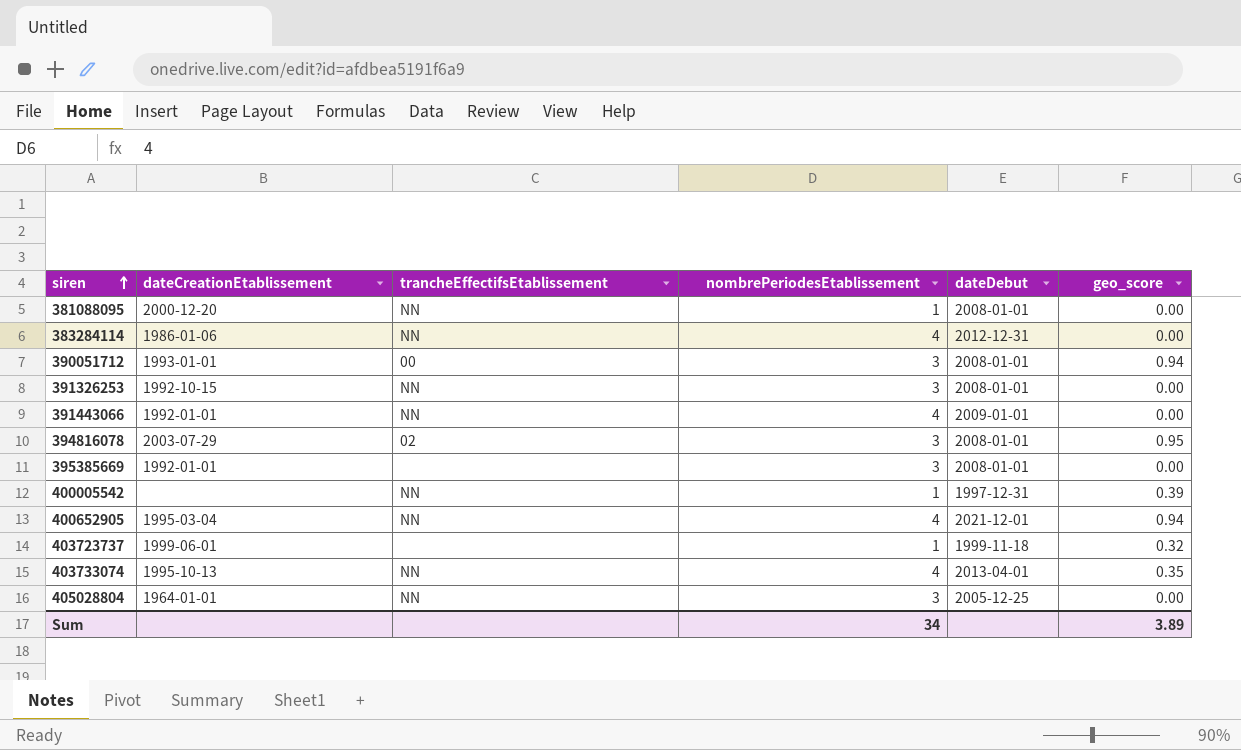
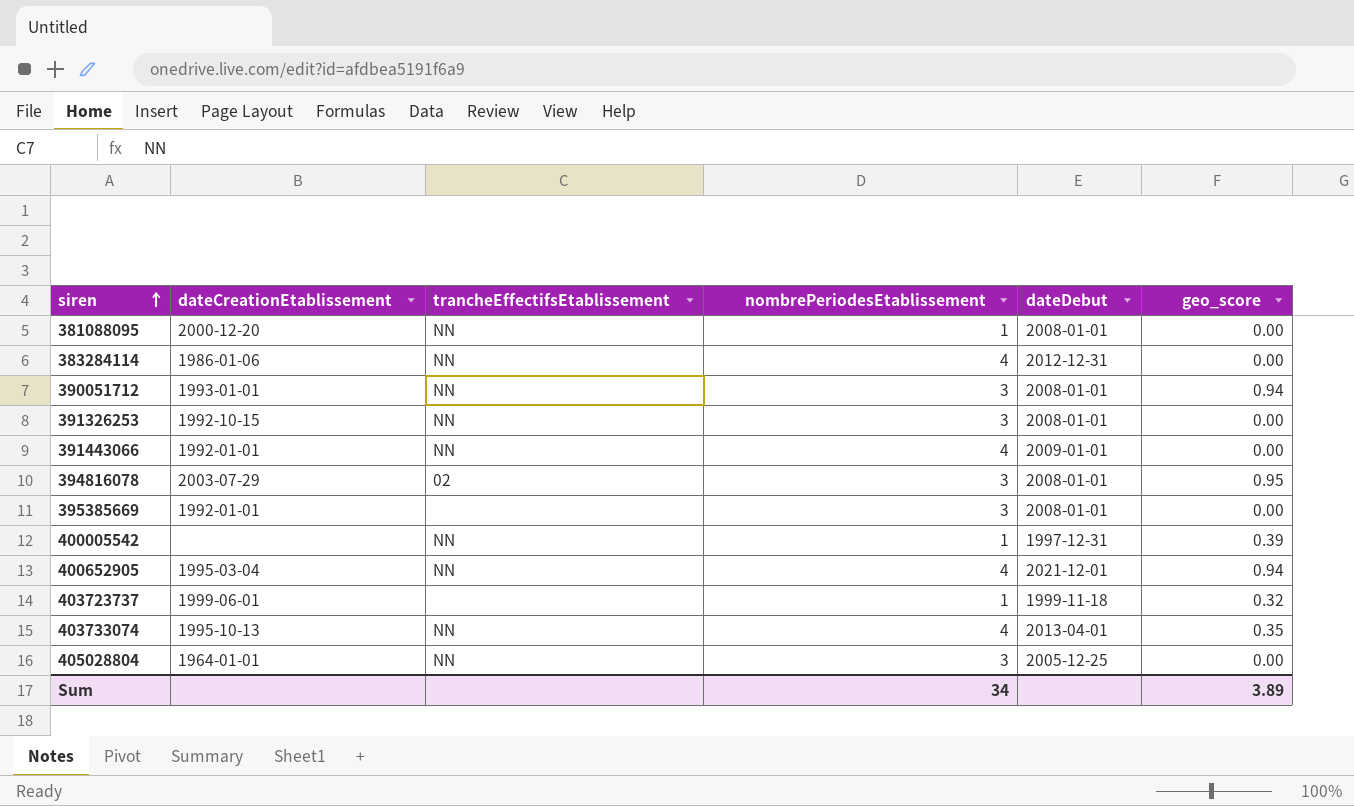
390051712 | trancheEffectifsEtablissement: 00 -> NN

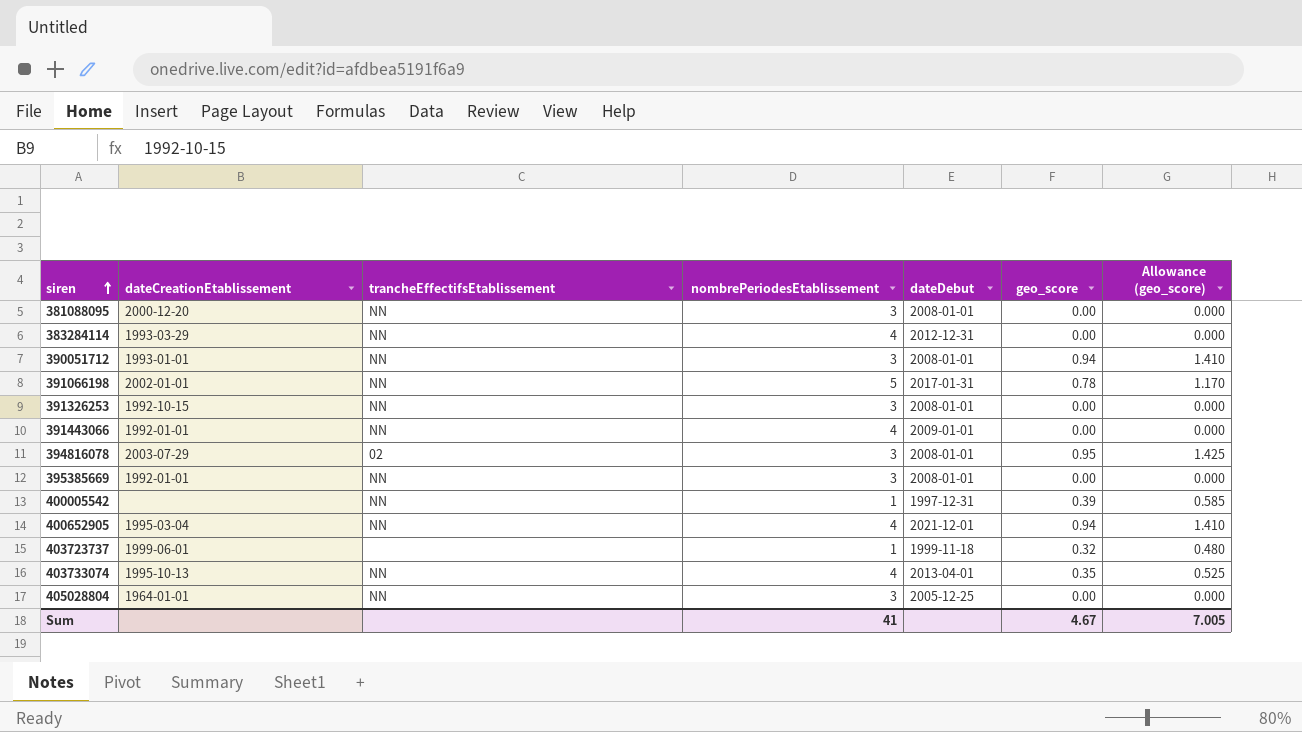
column Allowance (geo_score) | formula: none -> [geo_score] * 1.5
381088095 | nombrePeriodesEtablissement: 1 -> 3
383284114 | dateCreationEtablissement: 1986-01-06 -> 1993-03-29
row 391066198: none -> 2002-01-01 | NN | 5 | 2017-01-31 | 0.78 | 1.170
395385669 | trancheEffectifsEtablissement: none -> NN
Sum | nombrePeriodesEtablissement: 34 -> 41
Sum | geo_score: 3.89 -> 4.67

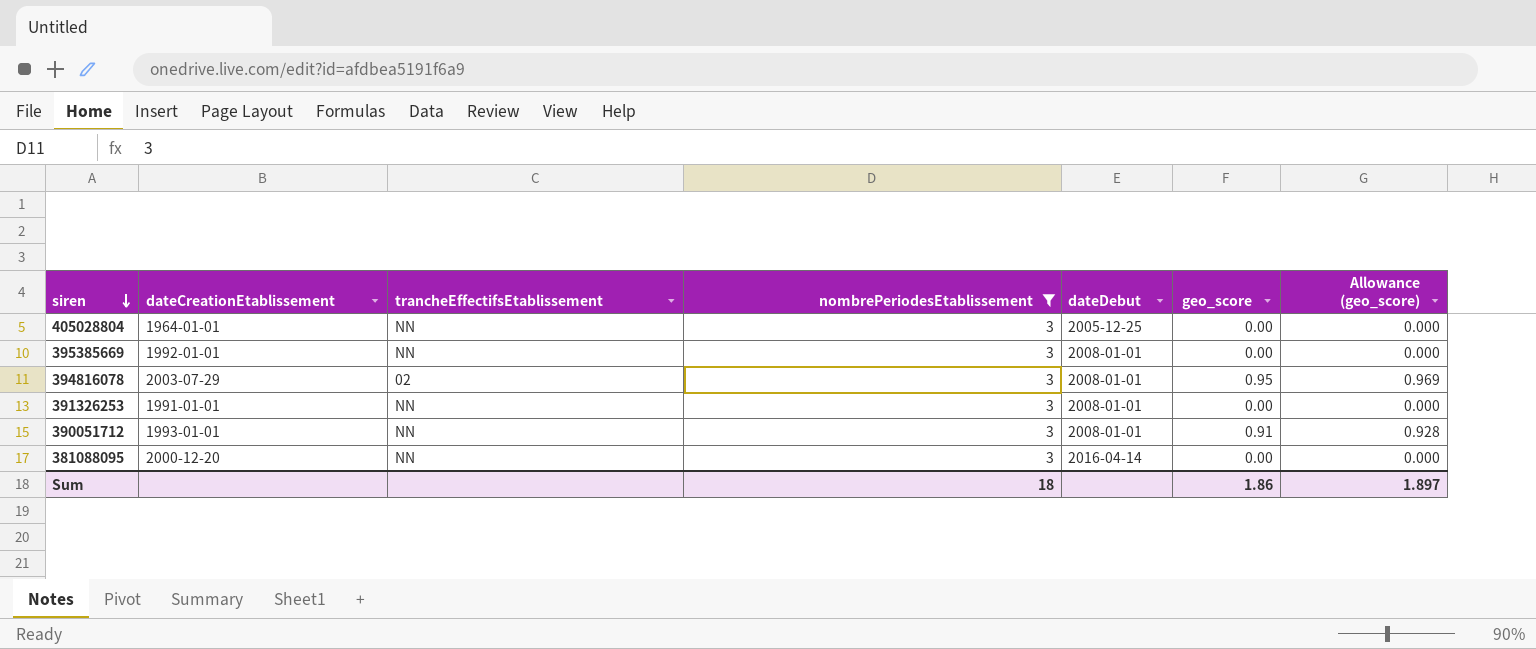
filter: none -> nombrePeriodesEtablissement = 3
row order: siren ascending -> siren descending
column Allowance (geo_score) | formula: [geo_score] * 1.5 -> [geo_score] * 1.02
391326253 | dateCreationEtablissement: 1992-10-15 -> 1991-01-01
390051712 | geo_score: 0.94 -> 0.91
381088095 | dateDebut: 2008-01-01 -> 2016-04-14
Sum | nombrePeriodesEtablissement: 41 -> 18
Sum | geo_score: 4.67 -> 1.86
Sum | Allowance (geo_score): 7.005 -> 1.897

